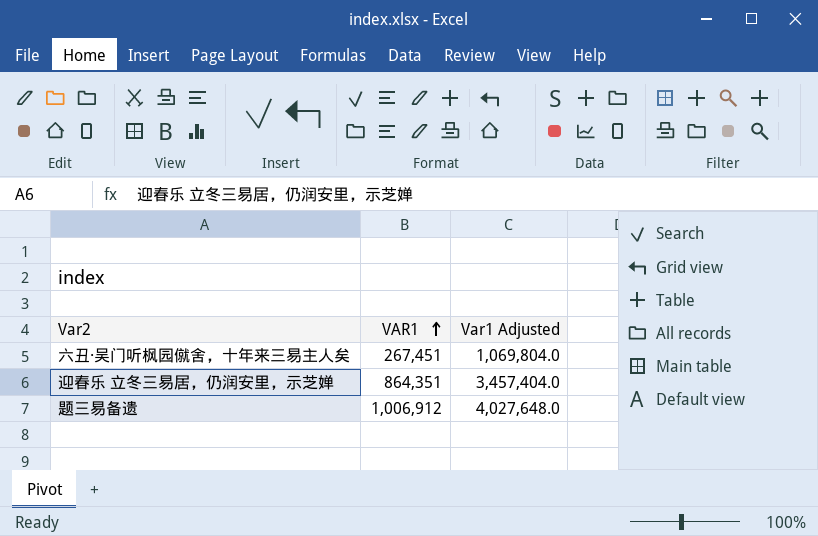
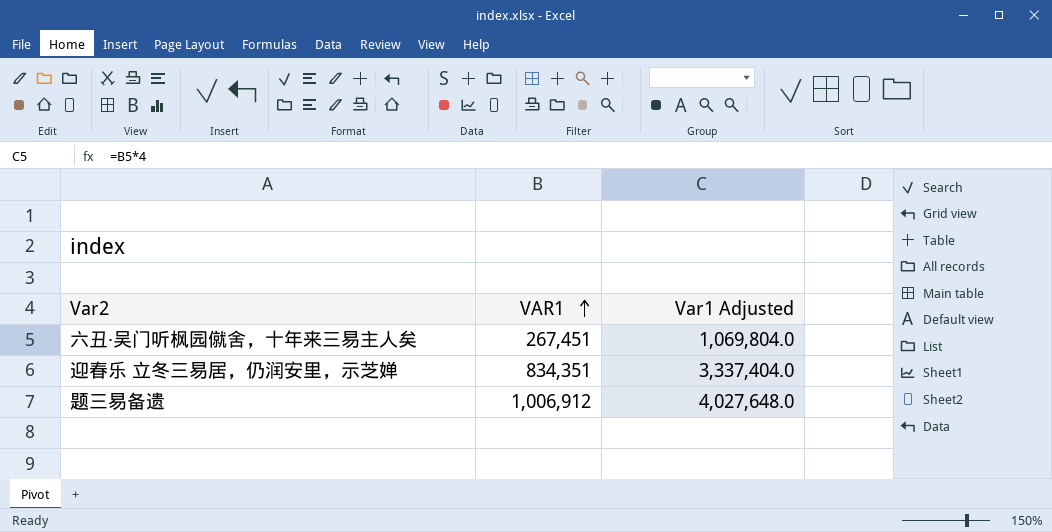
迎春乐 立冬三易居，仍润安里，示芝婵 | VAR1: 864,351 -> 834,351
迎春乐 立冬三易居，仍润安里，示芝婵 | Var1 Adjusted: 3,457,404.0 -> 3,337,404.0

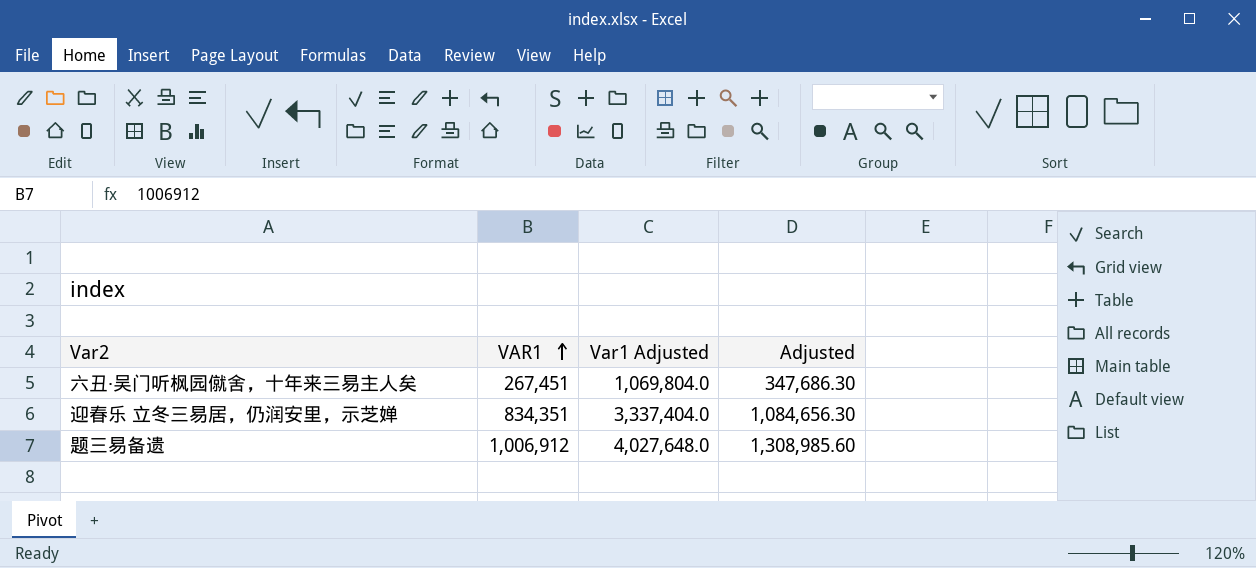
column Adjusted | formula: none -> [VAR1] * 1.3

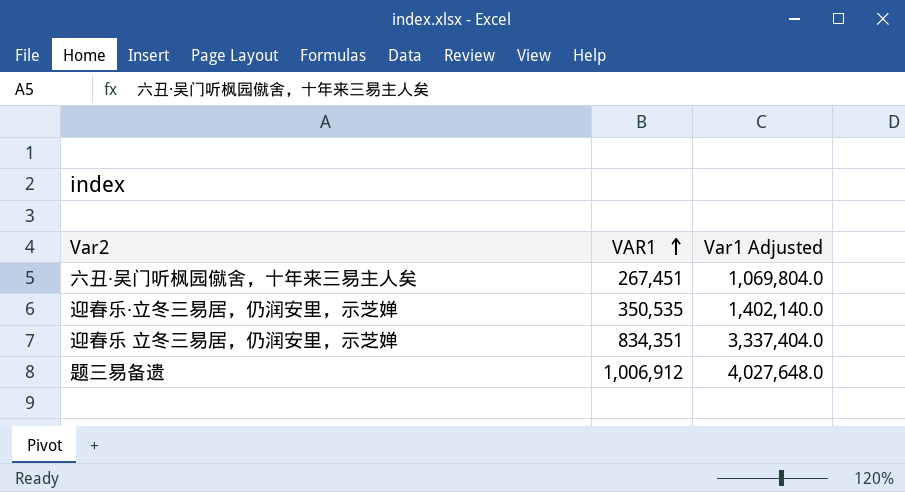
column Adjusted | formula: [VAR1] * 1.3 -> none
row 迎春乐·立冬三易居，仍润安里，示芝婵: none -> 350,535 | 1,402,140.0

